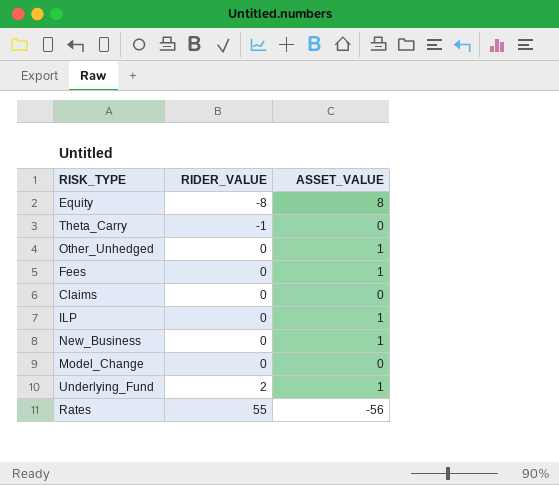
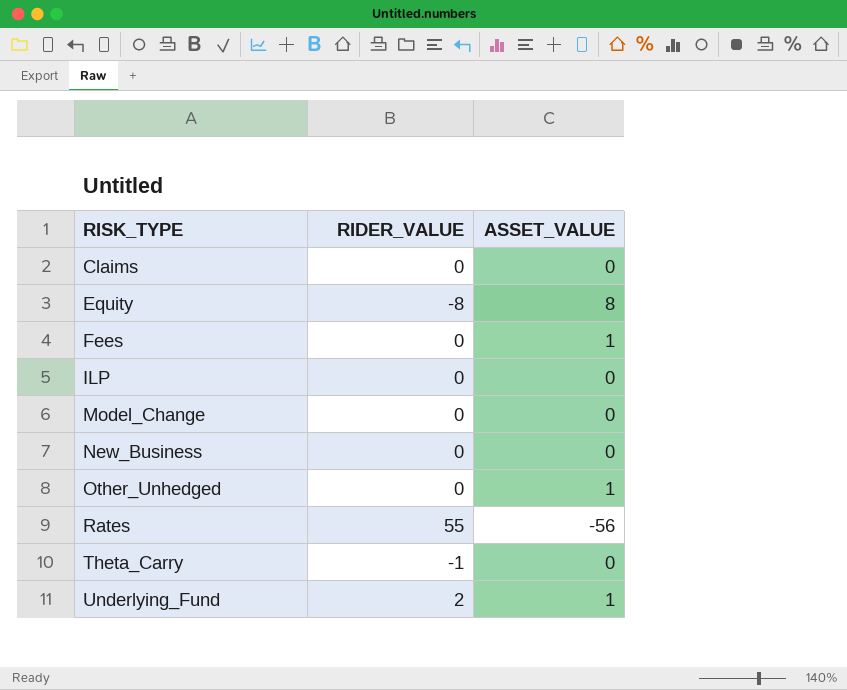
row order: RIDER_VALUE ascending -> RISK_TYPE ascending
ILP | ASSET_VALUE: 1 -> 0
New_Business | ASSET_VALUE: 1 -> 0

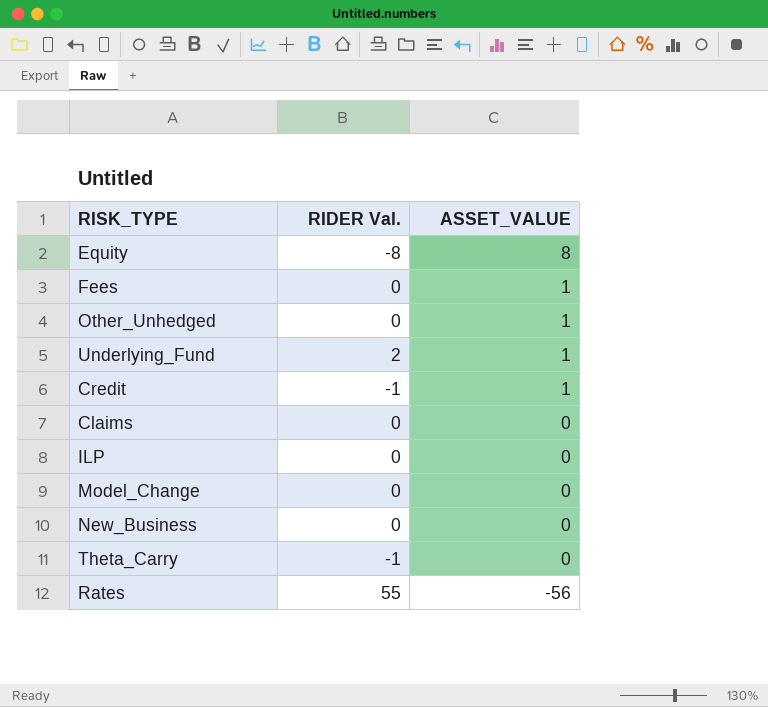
row order: RISK_TYPE ascending -> ASSET_VALUE descending
column name: RIDER_VALUE -> RIDER Val.
row Credit: none -> -1 | 1

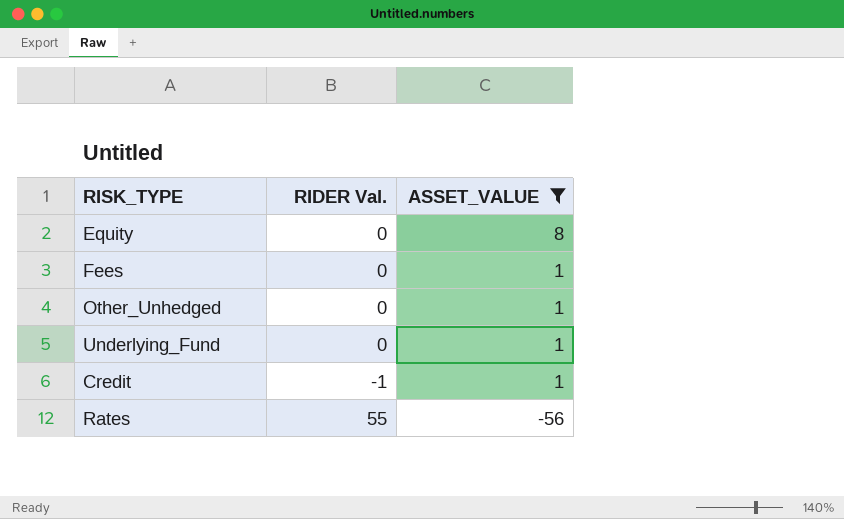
filter: none -> ASSET_VALUE != 0
Equity | RIDER Val.: -8 -> 0
Underlying_Fund | RIDER Val.: 2 -> 0

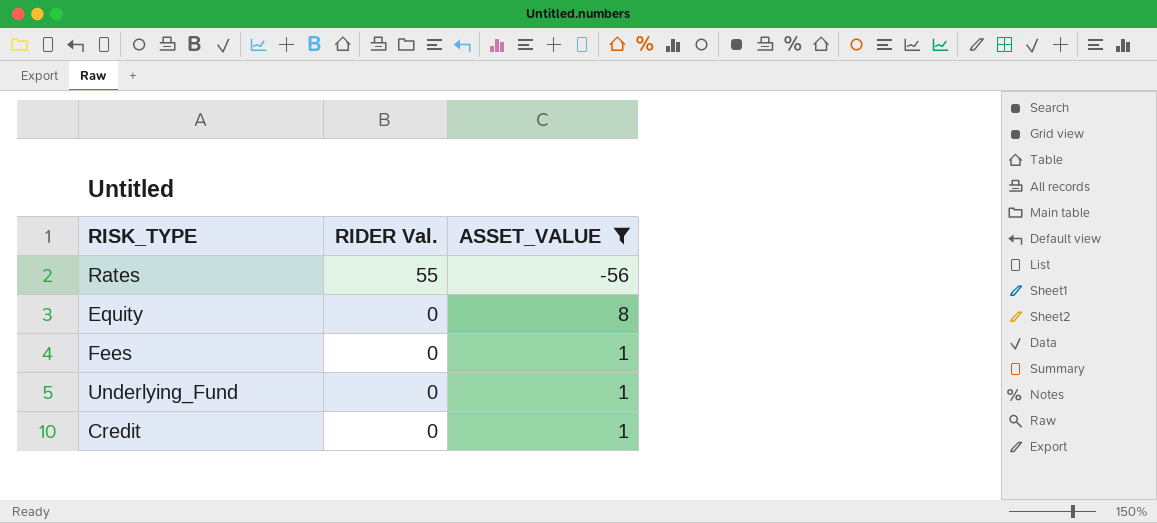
row order: ASSET_VALUE descending -> RIDER Val. descending
row Other_Unhedged: 0 | 1 -> none
Credit | RIDER Val.: -1 -> 0

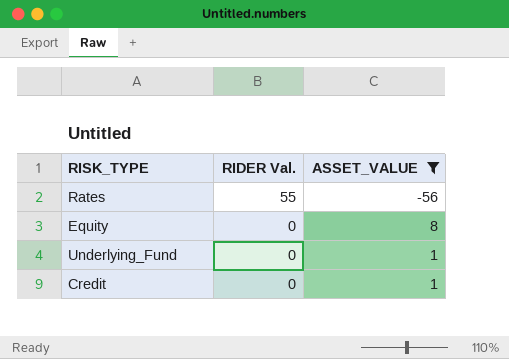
row Fees: 0 | 1 -> none

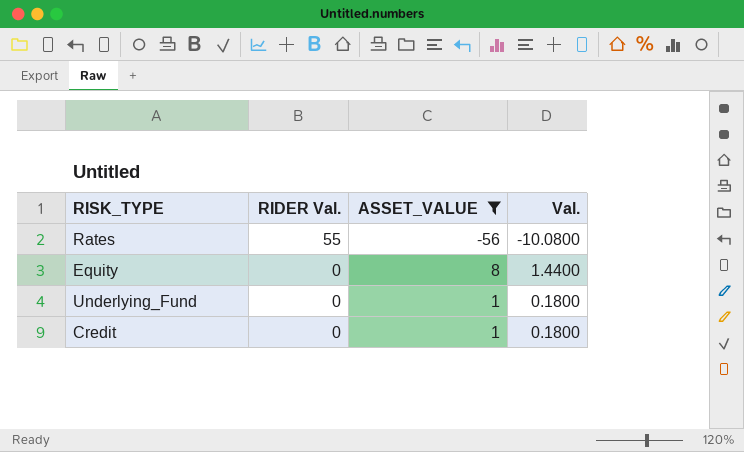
column Val. | formula: none -> [ASSET_VALUE] * 0.18

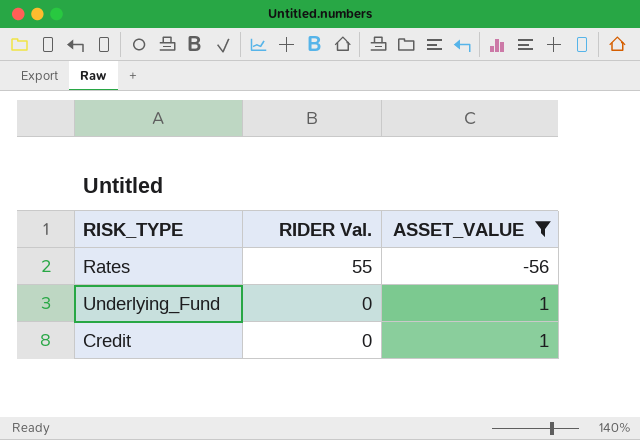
column Val. | formula: [ASSET_VALUE] * 0.18 -> none
row Equity: 0 | 8 | 1.4400 -> none

